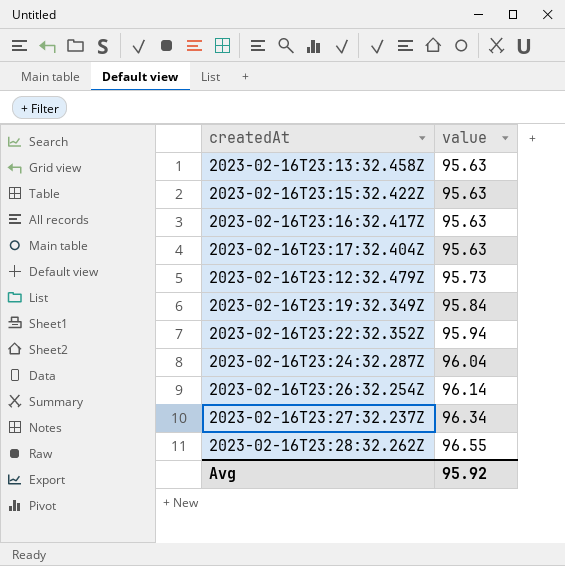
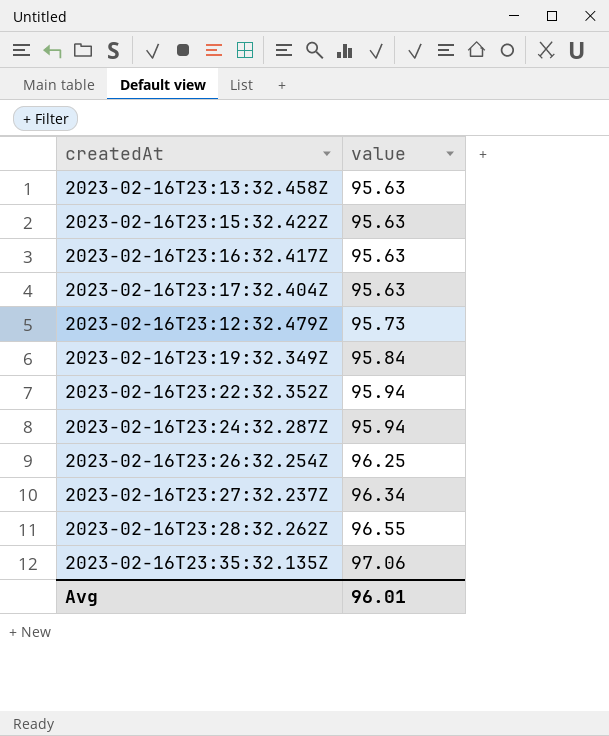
2023-02-16T23:24:32.287Z | value: 96.04 -> 95.94
2023-02-16T23:26:32.254Z | value: 96.14 -> 96.25
row 2023-02-16T23:35:32.135Z: none -> 97.06
Avg | value: 95.92 -> 96.01

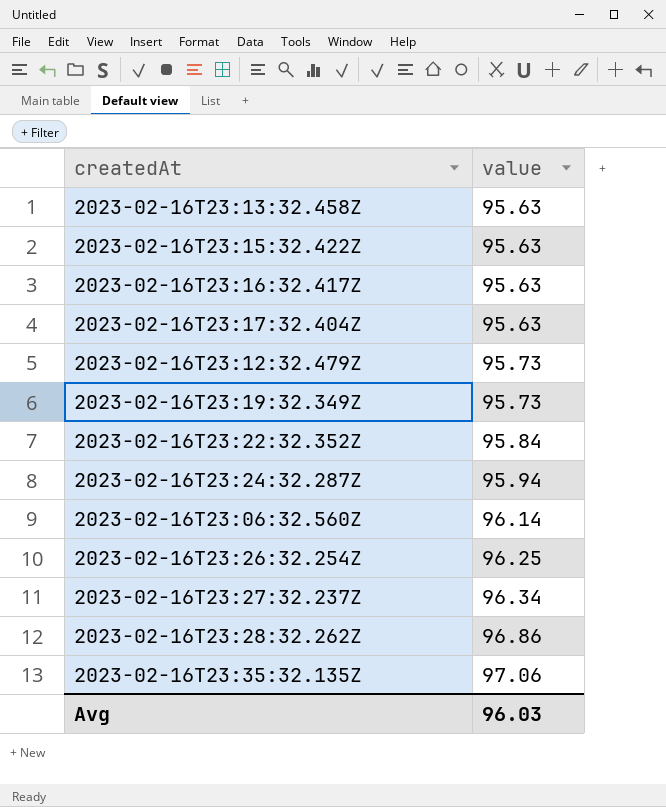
2023-02-16T23:19:32.349Z | value: 95.84 -> 95.73
2023-02-16T23:22:32.352Z | value: 95.94 -> 95.84
row 2023-02-16T23:06:32.560Z: none -> 96.14
2023-02-16T23:28:32.262Z | value: 96.55 -> 96.86
Avg | value: 96.01 -> 96.03

